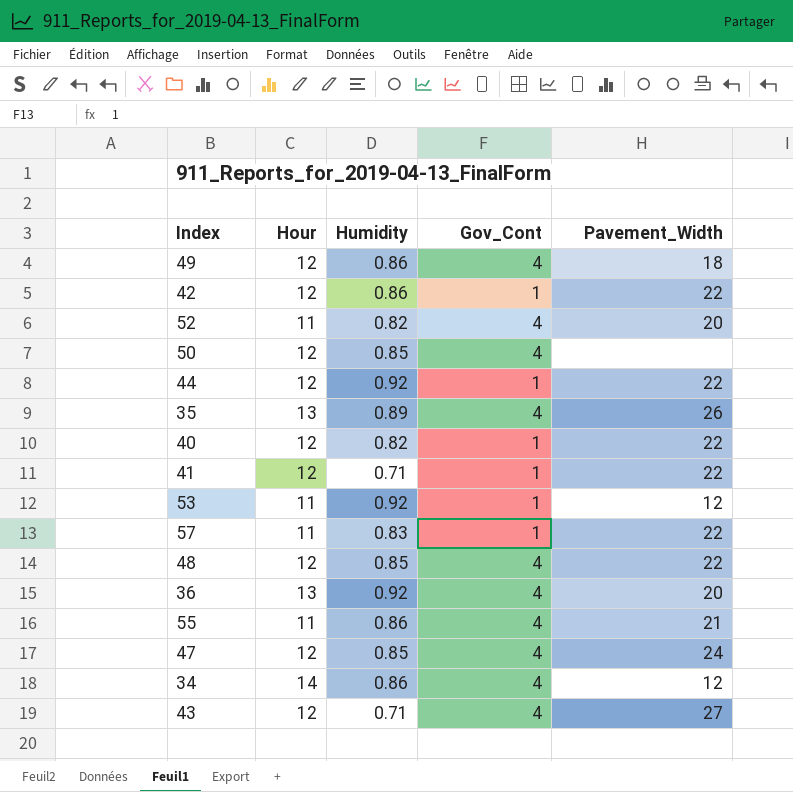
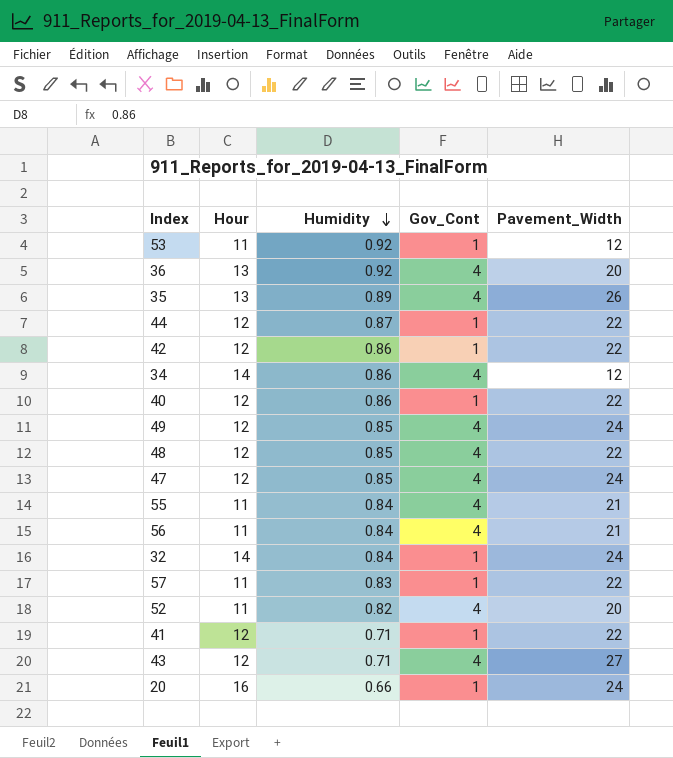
row order: none -> Humidity descending
row 50: 12 | 0.85 | 4 | none -> none
44 | Humidity: 0.92 -> 0.87
40 | Humidity: 0.82 -> 0.86
49 | Humidity: 0.86 -> 0.85
49 | Pavement_Width: 18 -> 24
55 | Humidity: 0.86 -> 0.84
row 56: none -> 11 | 0.84 | 4 | 21
row 32: none -> 14 | 0.84 | 1 | 24
row 20: none -> 16 | 0.66 | 1 | 24

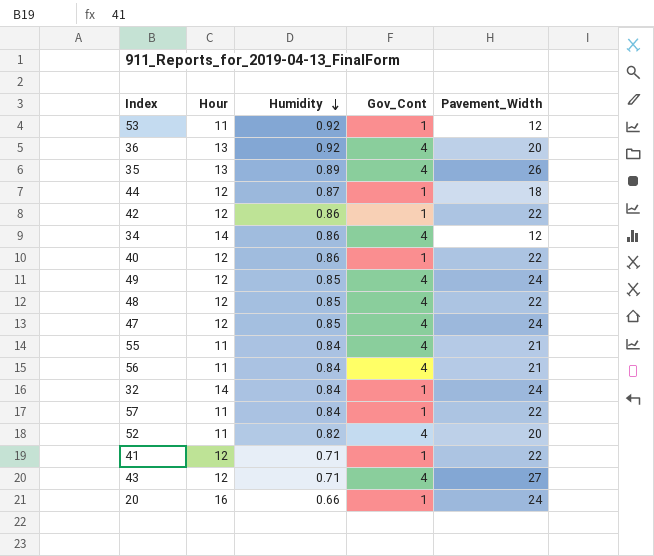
44 | Pavement_Width: 22 -> 18
57 | Humidity: 0.83 -> 0.84

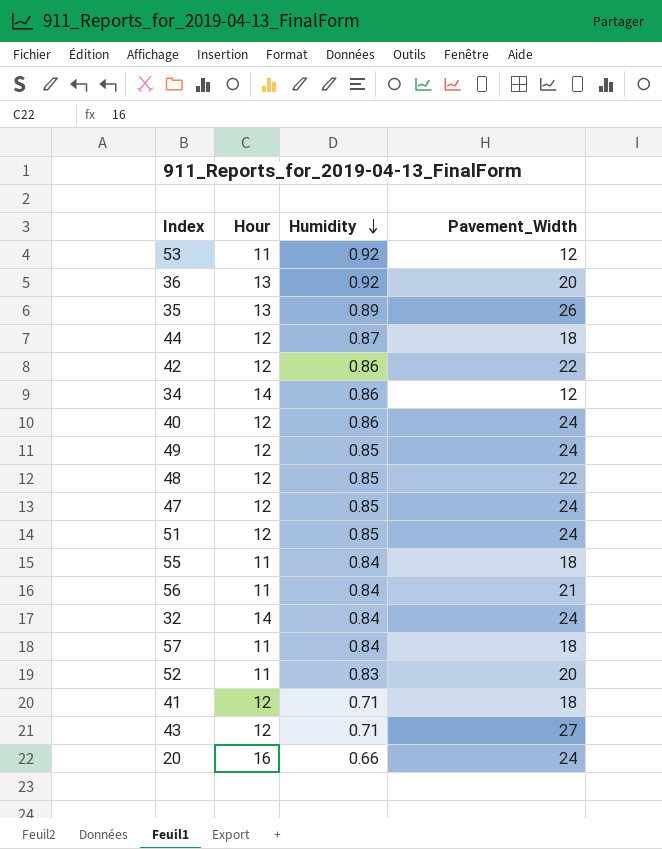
column Gov_Cont | position: 4 -> none
40 | Pavement_Width: 22 -> 24
row 51: none -> 12 | 0.85 | 24
55 | Pavement_Width: 21 -> 18
57 | Pavement_Width: 22 -> 18
52 | Humidity: 0.82 -> 0.83
41 | Pavement_Width: 22 -> 18

